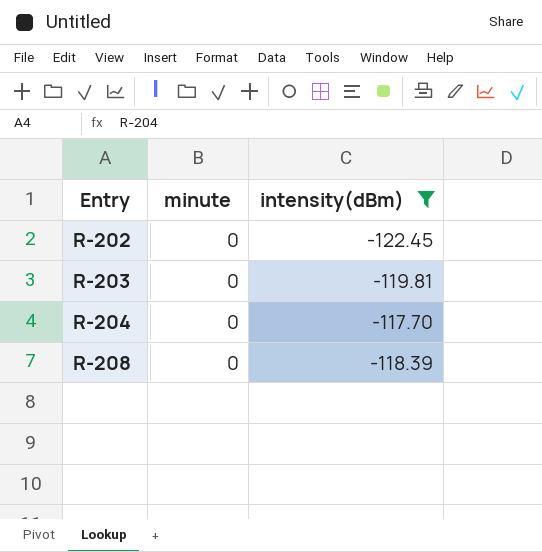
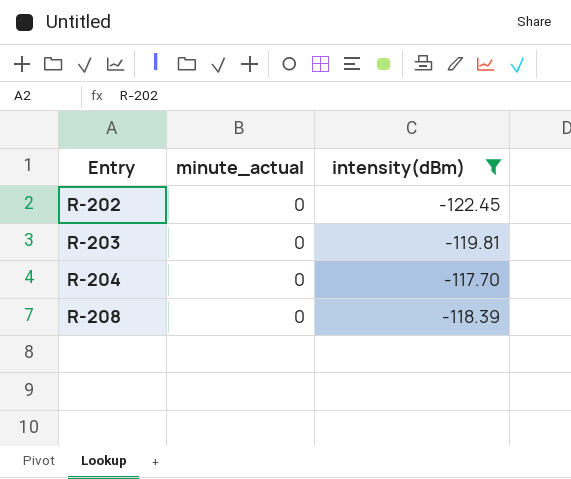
column name: minute -> minute_actual

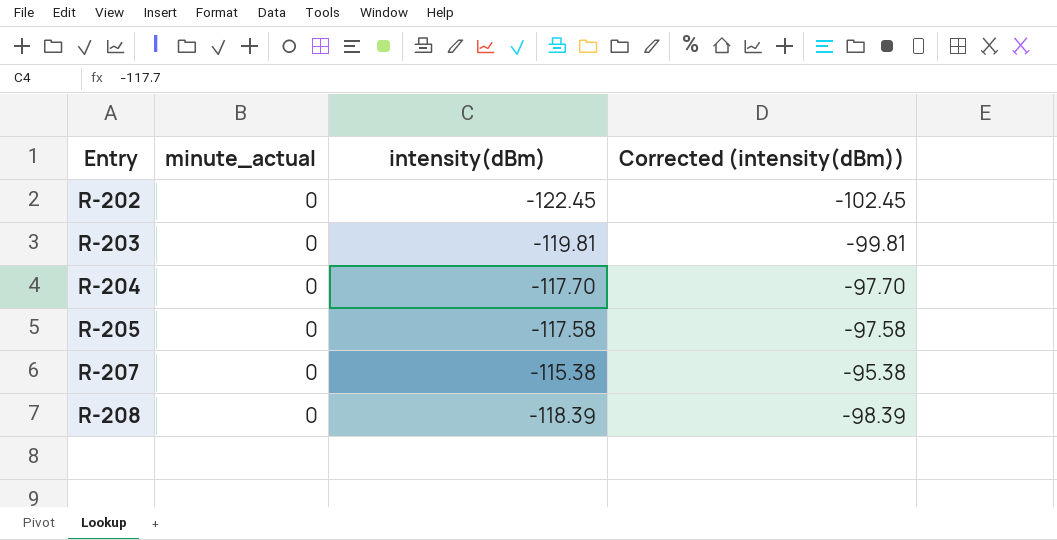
filter: intensity(dBm) <= -117.70 -> none
column Corrected (intensity(dBm)) | formula: none -> [intensity(dBm)] + 20

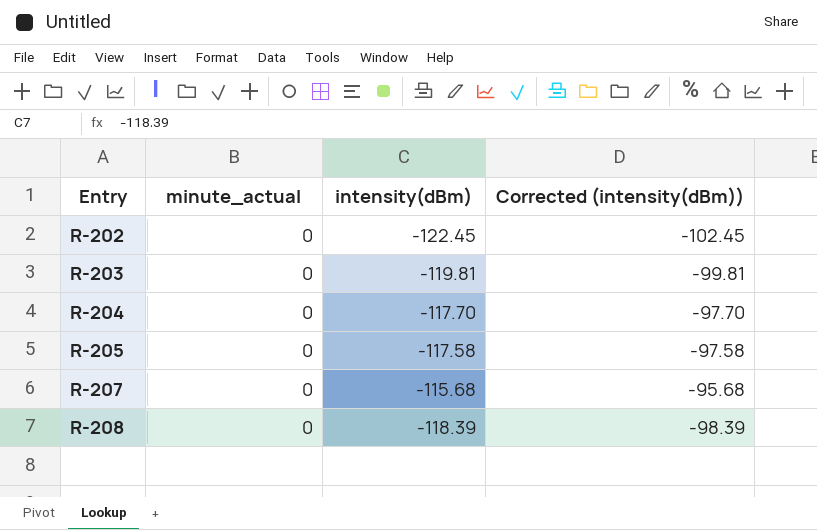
R-207 | intensity(dBm): -115.38 -> -115.68
R-207 | Corrected (intensity(dBm)): -95.38 -> -95.68

